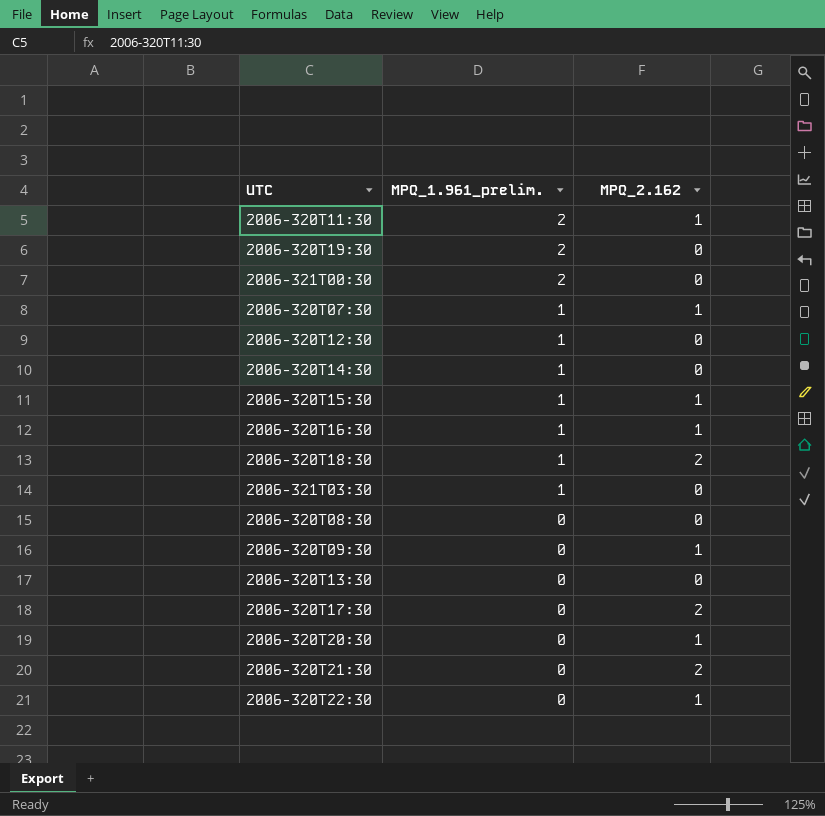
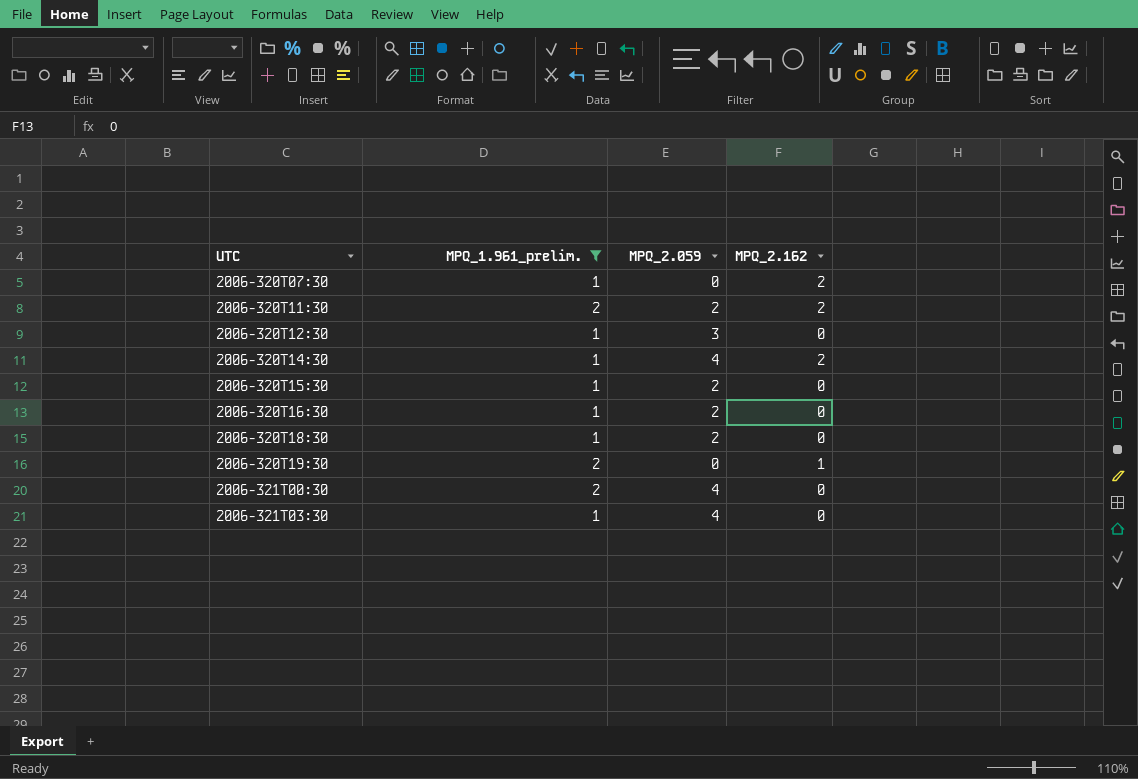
filter: none -> MPQ_1.961_prelim. != 0
row order: MPQ_1.961_prelim. descending -> UTC ascending
column MPQ_2.059 | position: none -> 3
2006-320T07:30 | MPQ_2.162: 1 -> 2
2006-320T11:30 | MPQ_2.162: 1 -> 2
2006-320T14:30 | MPQ_2.162: 0 -> 2
2006-320T15:30 | MPQ_2.162: 1 -> 0
2006-320T16:30 | MPQ_2.162: 1 -> 0
2006-320T18:30 | MPQ_2.162: 2 -> 0
2006-320T19:30 | MPQ_2.162: 0 -> 1

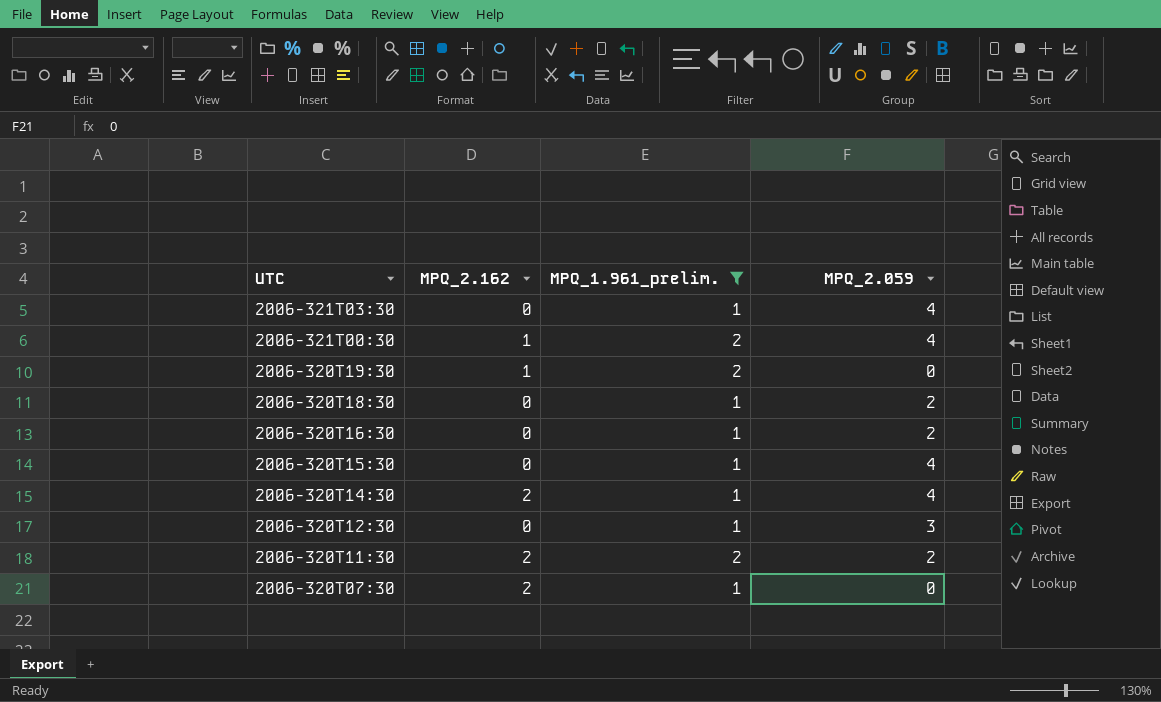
row order: UTC ascending -> UTC descending
column MPQ_2.162 | position: 4 -> 2
2006-321T00:30 | MPQ_2.162: 0 -> 1
2006-320T15:30 | MPQ_2.059: 2 -> 4

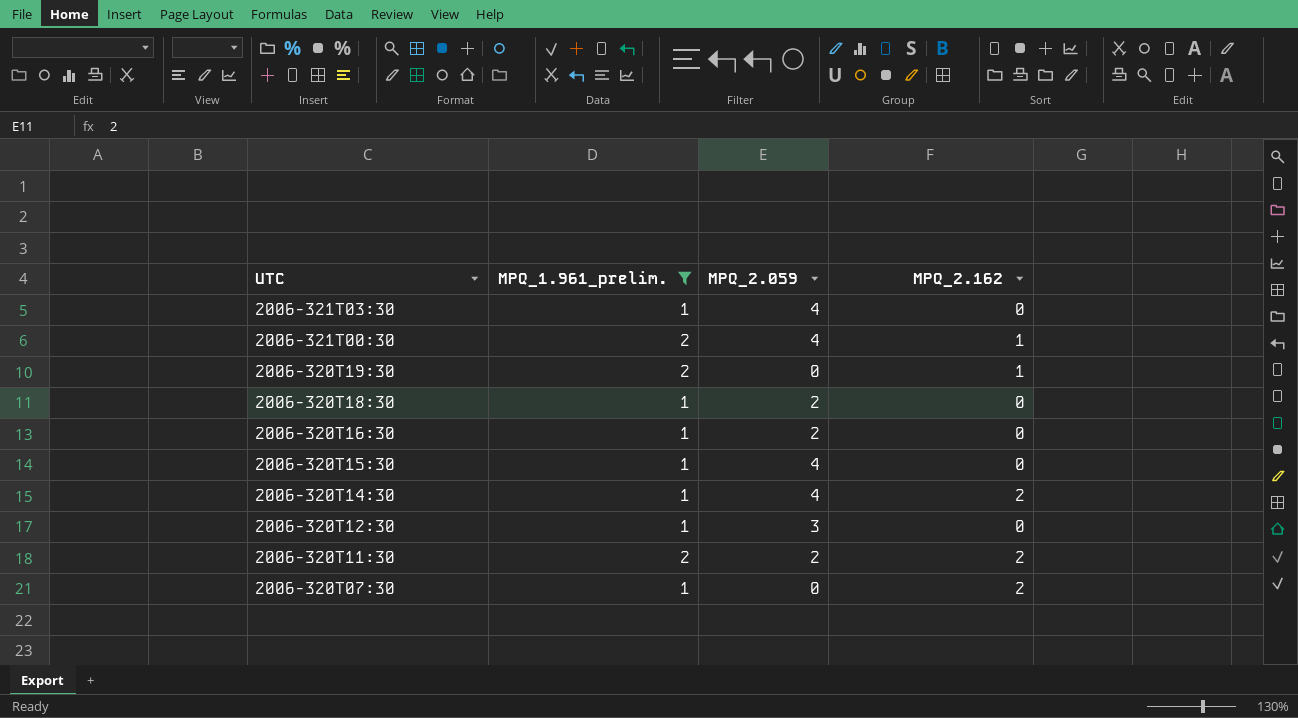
column MPQ_2.162 | position: 2 -> 4

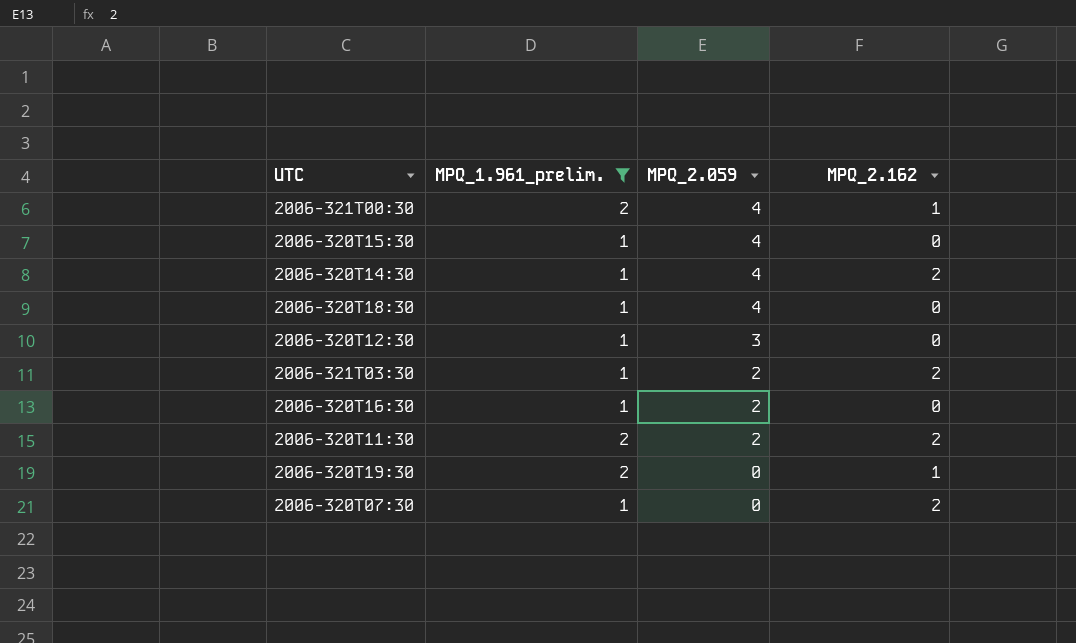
row order: UTC descending -> MPQ_2.059 descending
2006-320T18:30 | MPQ_2.059: 2 -> 4
2006-321T03:30 | MPQ_2.059: 4 -> 2
2006-321T03:30 | MPQ_2.162: 0 -> 2

